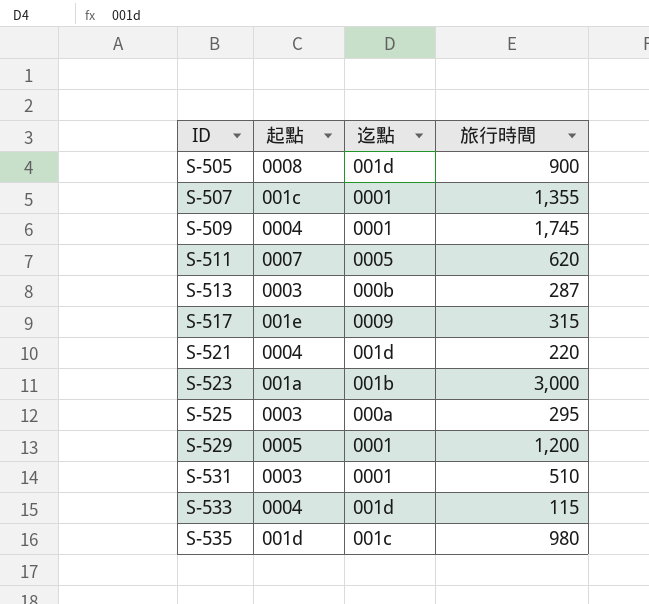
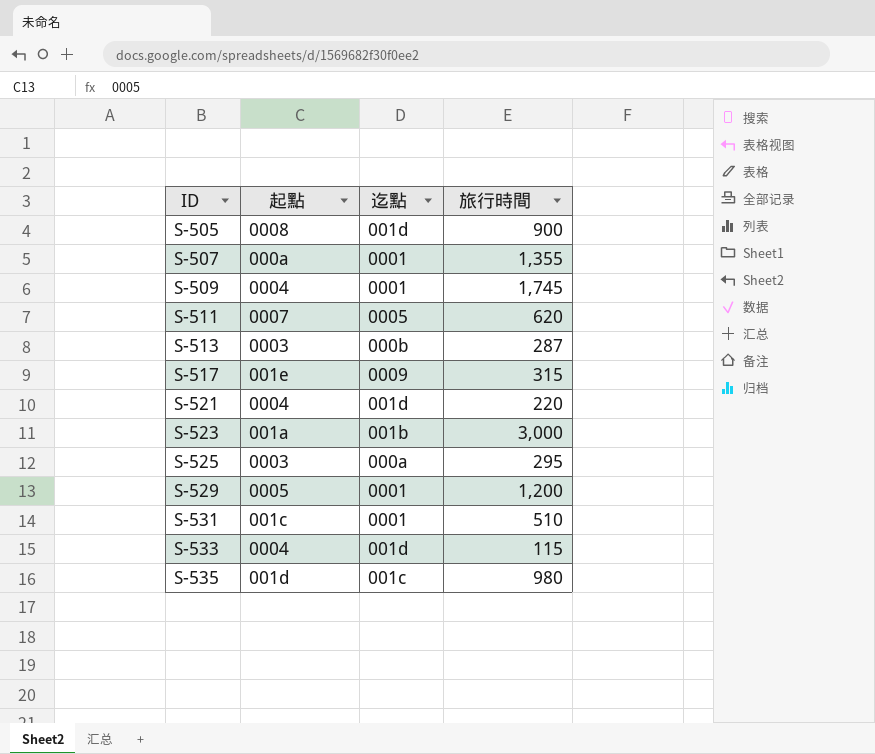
S-507 | 起點: 001c -> 000a
S-531 | 起點: 0003 -> 001c

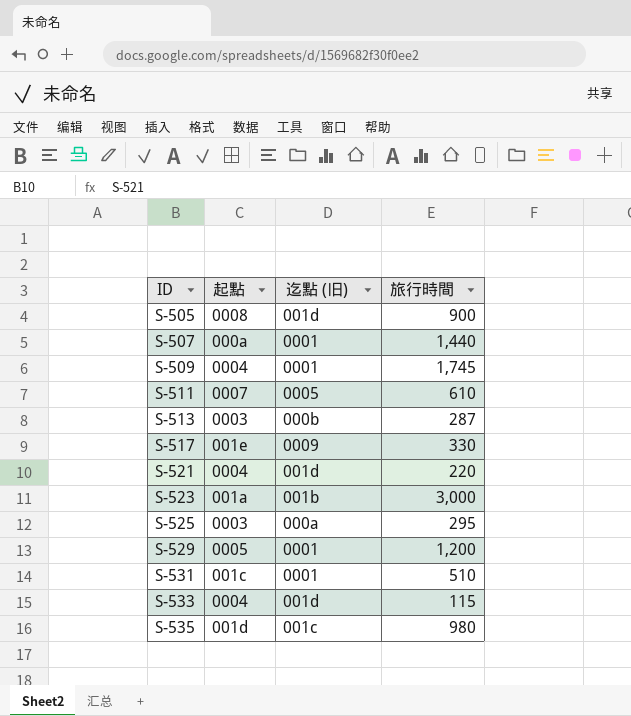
column name: 迄點 -> 迄點 (旧)
S-507 | 旅行時間: 1,355 -> 1,440
S-511 | 旅行時間: 620 -> 610
S-517 | 旅行時間: 315 -> 330

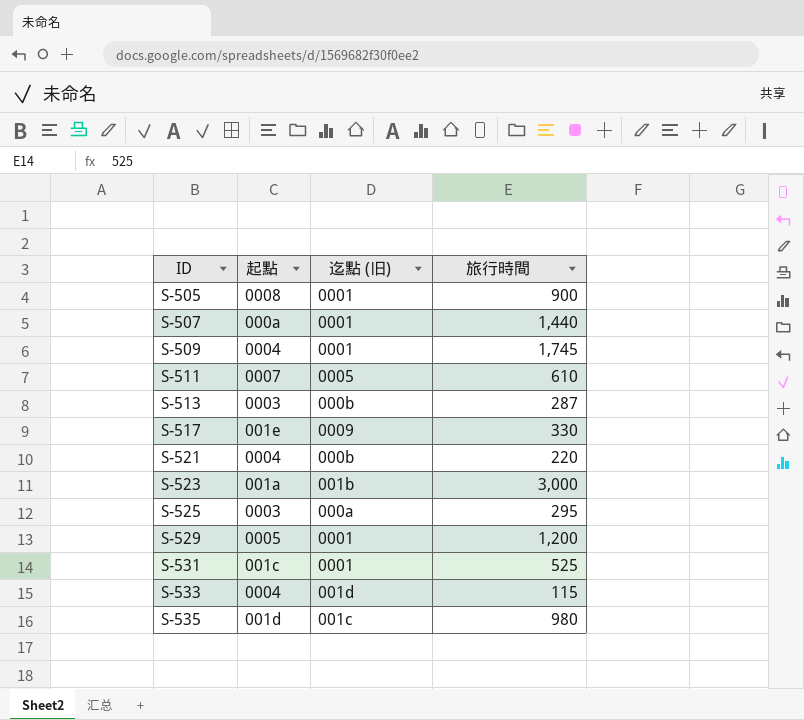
S-505 | 迄點 (旧): 001d -> 0001
S-521 | 迄點 (旧): 001d -> 000b
S-531 | 旅行時間: 510 -> 525

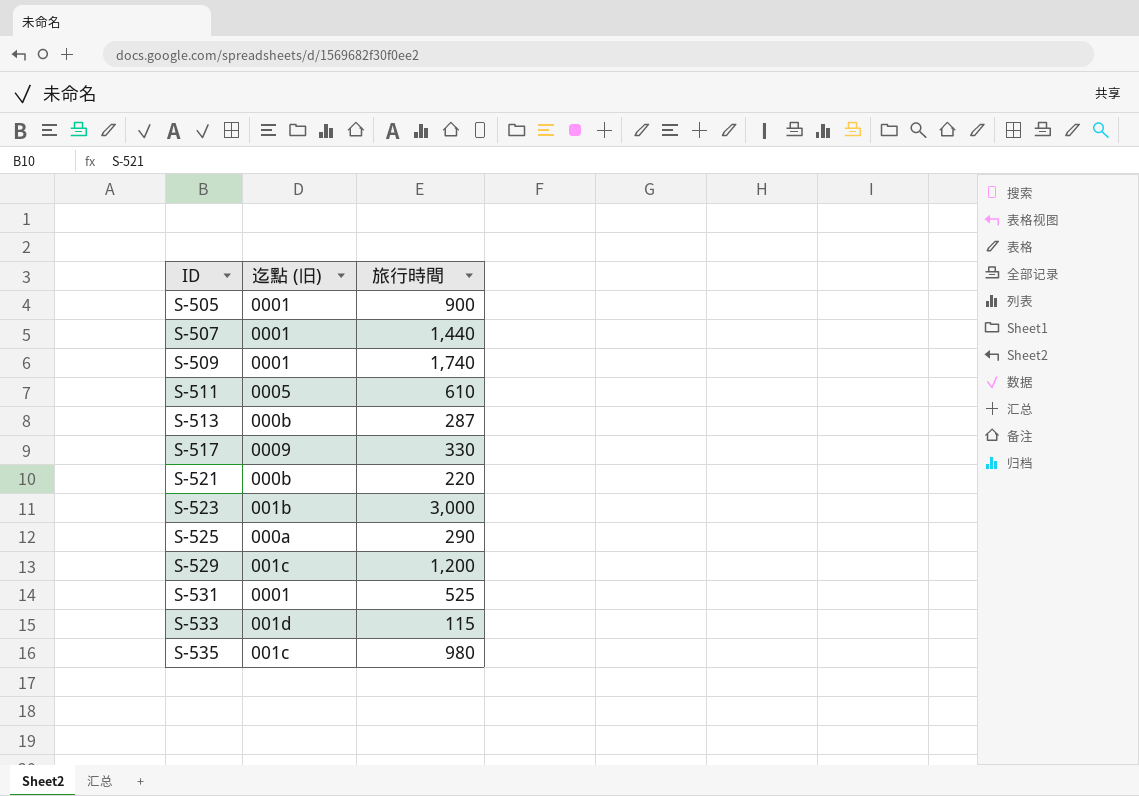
column 起點 | position: 2 -> none
S-509 | 旅行時間: 1,745 -> 1,740
S-525 | 旅行時間: 295 -> 290
S-529 | 迄點 (旧): 0001 -> 001c

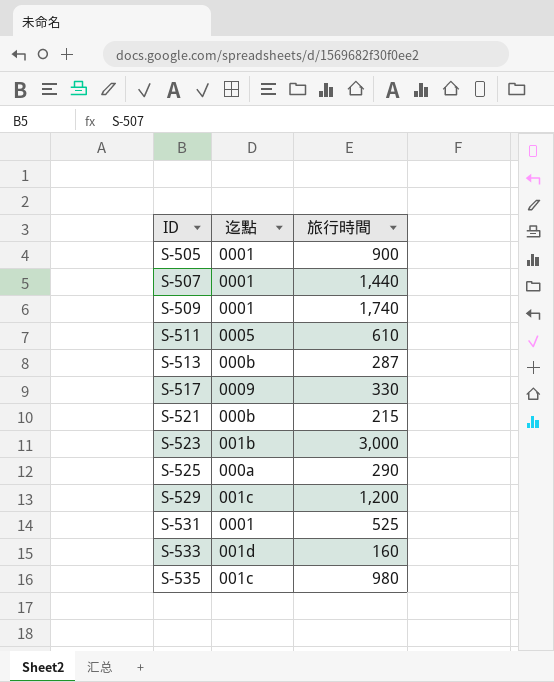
column name: 迄點 (旧) -> 迄點
S-521 | 旅行時間: 220 -> 215
S-533 | 旅行時間: 115 -> 160

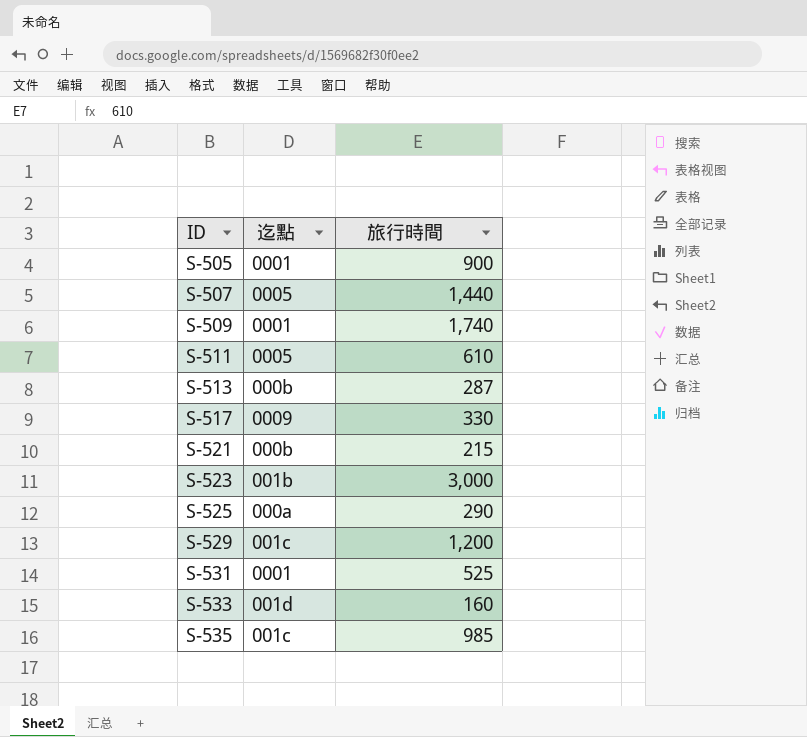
S-507 | 迄點: 0001 -> 0005
S-535 | 旅行時間: 980 -> 985

